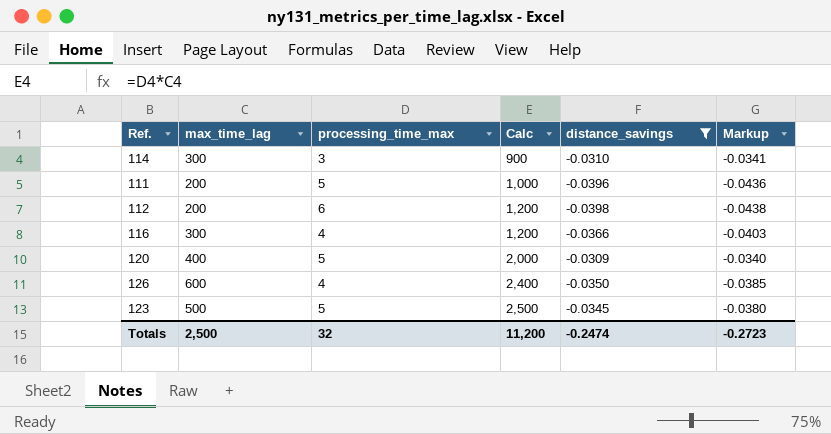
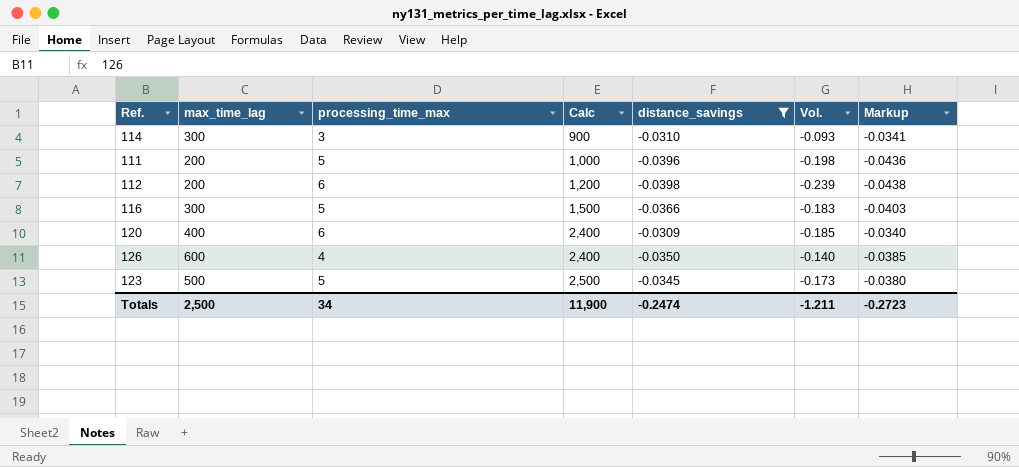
column Vol. | formula: none -> [processing_time_max] * [distance_savings]
116 | processing_time_max: 4 -> 5
116 | Calc: 1,200 -> 1,500
120 | processing_time_max: 5 -> 6
120 | Calc: 2,000 -> 2,400
Totals | processing_time_max: 32 -> 34
Totals | Calc: 11,200 -> 11,900

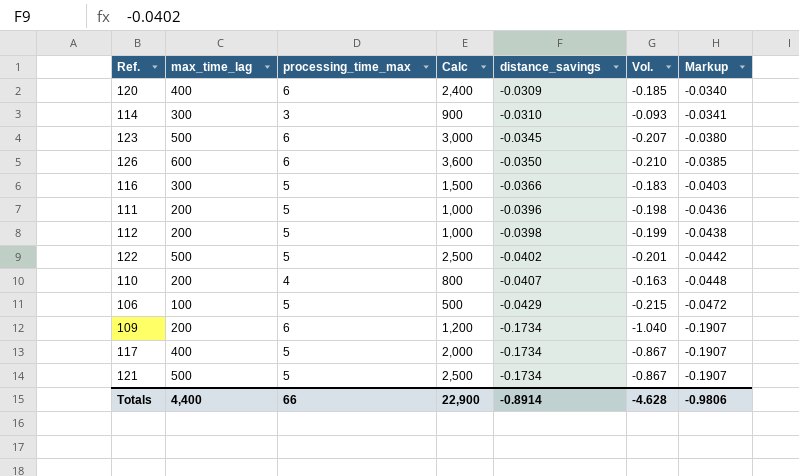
filter: distance_savings >= -0.0398 -> none
row order: Calc ascending -> distance_savings descending
123 | processing_time_max: 5 -> 6
123 | Calc: 2,500 -> 3,000
123 | Vol.: -0.173 -> -0.207
126 | processing_time_max: 4 -> 6
126 | Calc: 2,400 -> 3,600
126 | Vol.: -0.140 -> -0.210
112 | processing_time_max: 6 -> 5
112 | Calc: 1,200 -> 1,000
112 | Vol.: -0.239 -> -0.199
Totals | max_time_lag: 2,500 -> 4,400
Totals | processing_time_max: 34 -> 66
Totals | Calc: 11,900 -> 22,900
Totals | distance_savings: -0.2474 -> -0.8914
Totals | Vol.: -1.211 -> -4.628
Totals | Markup: -0.2723 -> -0.9806

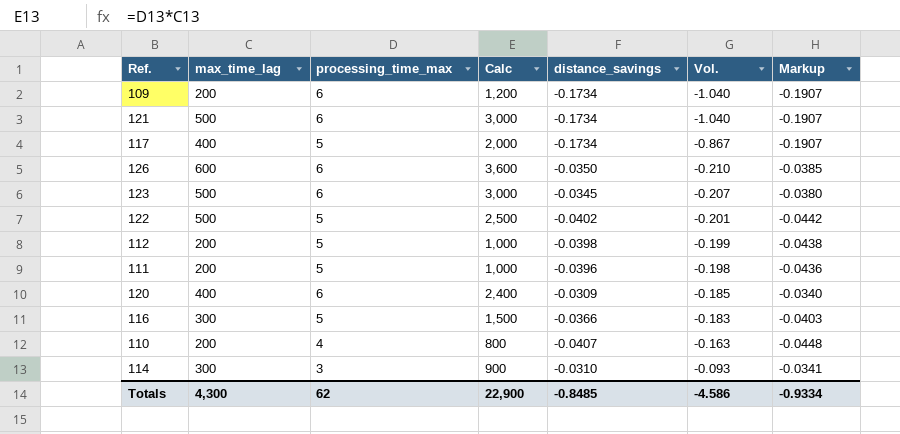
row order: distance_savings descending -> Vol. ascending
row 106: 100 | 5 | 500 | -0.0429 | -0.215 | -0.0472 -> none
121 | processing_time_max: 5 -> 6
121 | Calc: 2,500 -> 3,000
121 | Vol.: -0.867 -> -1.040
Totals | max_time_lag: 4,400 -> 4,300
Totals | processing_time_max: 66 -> 62
Totals | distance_savings: -0.8914 -> -0.8485
Totals | Vol.: -4.628 -> -4.586
Totals | Markup: -0.9806 -> -0.9334

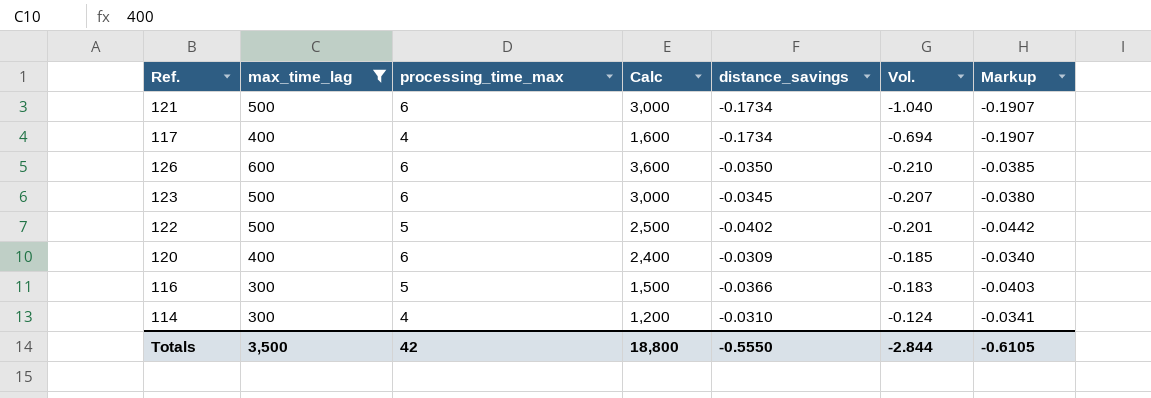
filter: none -> max_time_lag != 200
117 | processing_time_max: 5 -> 4
117 | Calc: 2,000 -> 1,600
117 | Vol.: -0.867 -> -0.694
114 | processing_time_max: 3 -> 4
114 | Calc: 900 -> 1,200
114 | Vol.: -0.093 -> -0.124
Totals | max_time_lag: 4,300 -> 3,500
Totals | processing_time_max: 62 -> 42
Totals | Calc: 22,900 -> 18,800
Totals | distance_savings: -0.8485 -> -0.5550
Totals | Vol.: -4.586 -> -2.844
Totals | Markup: -0.9334 -> -0.6105

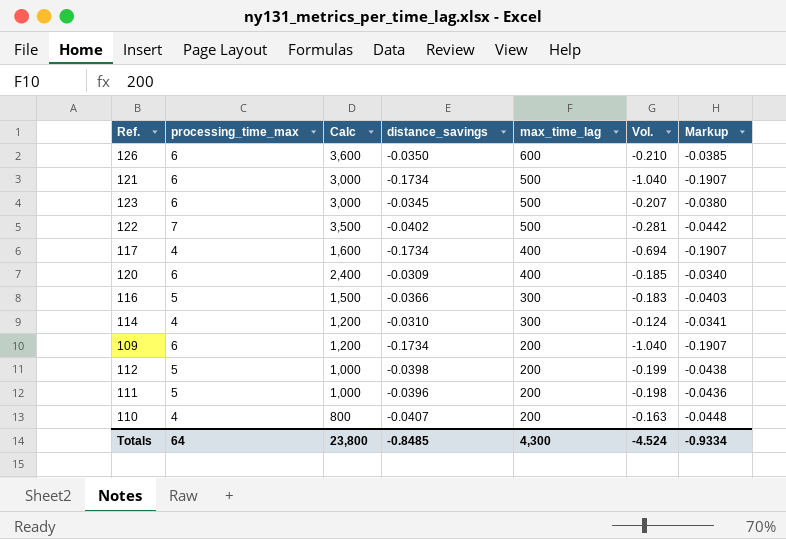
filter: max_time_lag != 200 -> none
row order: Vol. ascending -> max_time_lag descending
column max_time_lag | position: 2 -> 5
122 | processing_time_max: 5 -> 7
122 | Calc: 2,500 -> 3,500
122 | Vol.: -0.201 -> -0.281
Totals | processing_time_max: 42 -> 64
Totals | Calc: 18,800 -> 23,800
Totals | distance_savings: -0.5550 -> -0.8485
Totals | max_time_lag: 3,500 -> 4,300
Totals | Vol.: -2.844 -> -4.524
Totals | Markup: -0.6105 -> -0.9334

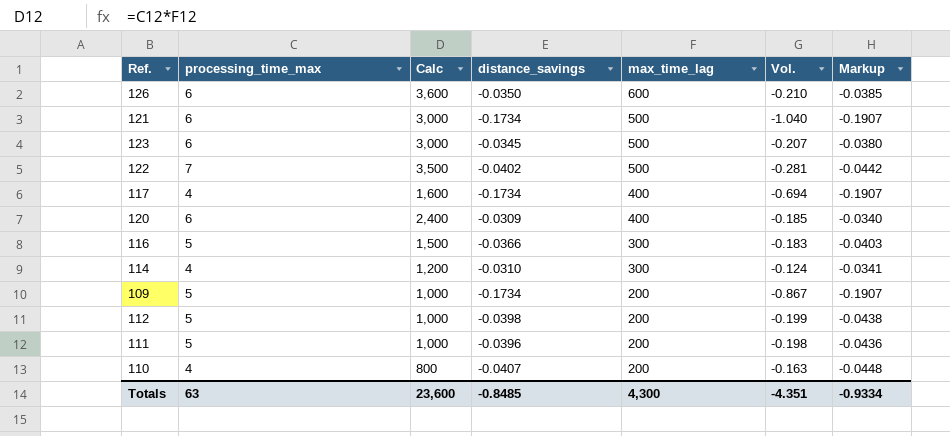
109 | processing_time_max: 6 -> 5
109 | Calc: 1,200 -> 1,000
109 | Vol.: -1.040 -> -0.867
Totals | processing_time_max: 64 -> 63
Totals | Calc: 23,800 -> 23,600
Totals | Vol.: -4.524 -> -4.351

